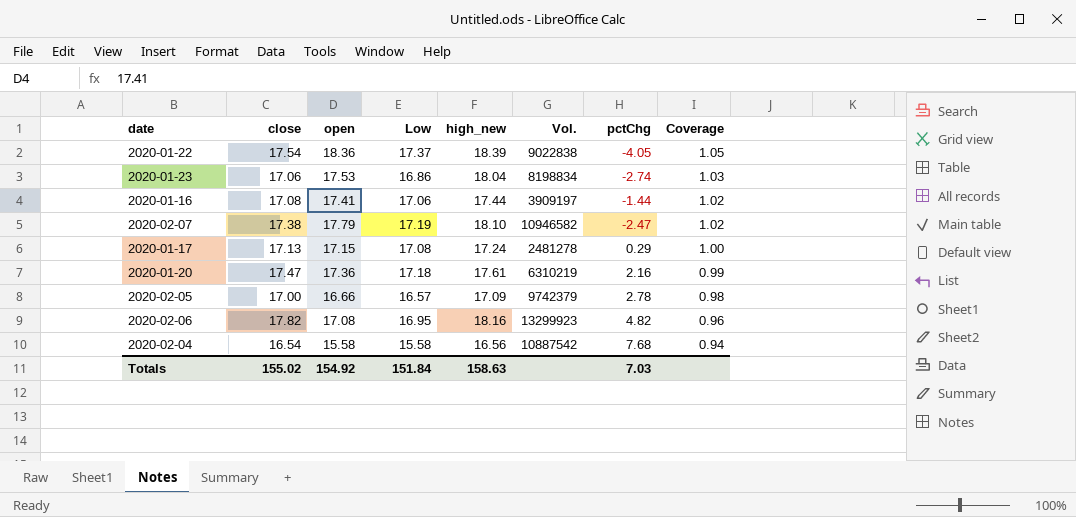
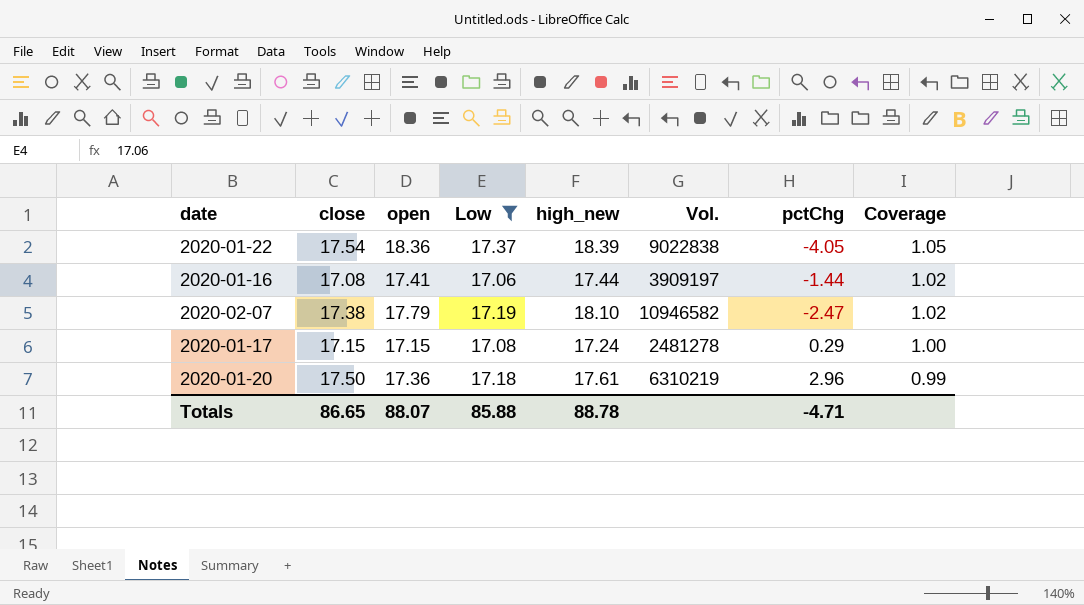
filter: none -> Low >= 17.06
2020-01-17 | close: 17.13 -> 17.15
2020-01-20 | close: 17.47 -> 17.50
2020-01-20 | pctChg: 2.16 -> 2.96
Totals | close: 155.02 -> 86.65
Totals | open: 154.92 -> 88.07
Totals | Low: 151.84 -> 85.88
Totals | high_new: 158.63 -> 88.78
Totals | pctChg: 7.03 -> -4.71

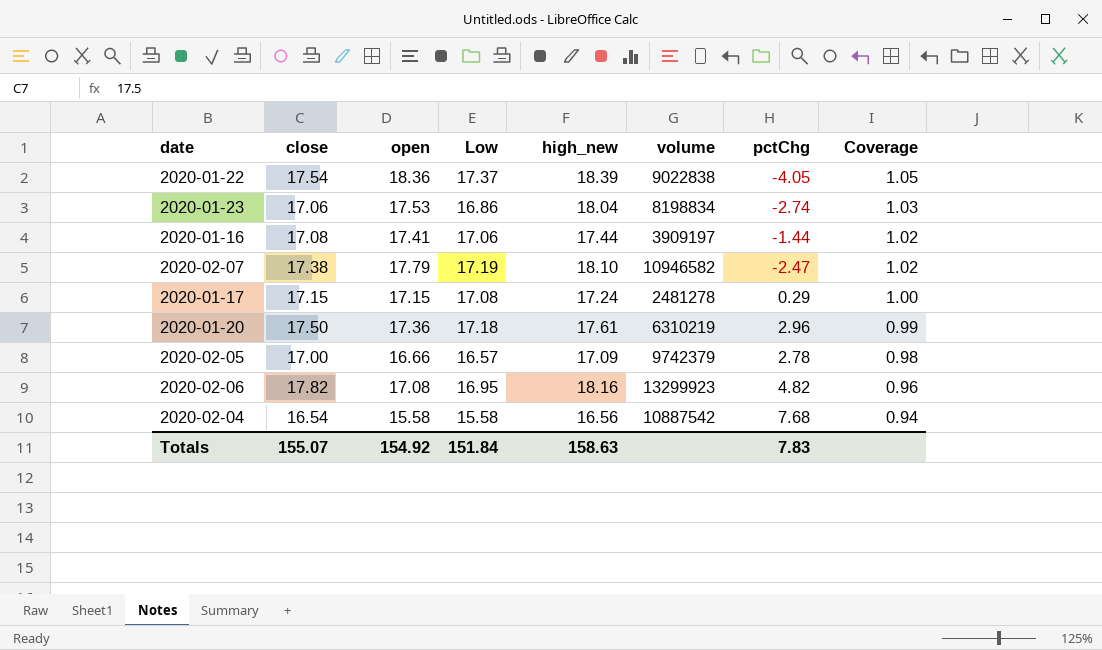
filter: Low >= 17.06 -> none
column name: Vol. -> volume
Totals | close: 86.65 -> 155.07
Totals | open: 88.07 -> 154.92
Totals | Low: 85.88 -> 151.84
Totals | high_new: 88.78 -> 158.63
Totals | pctChg: -4.71 -> 7.83

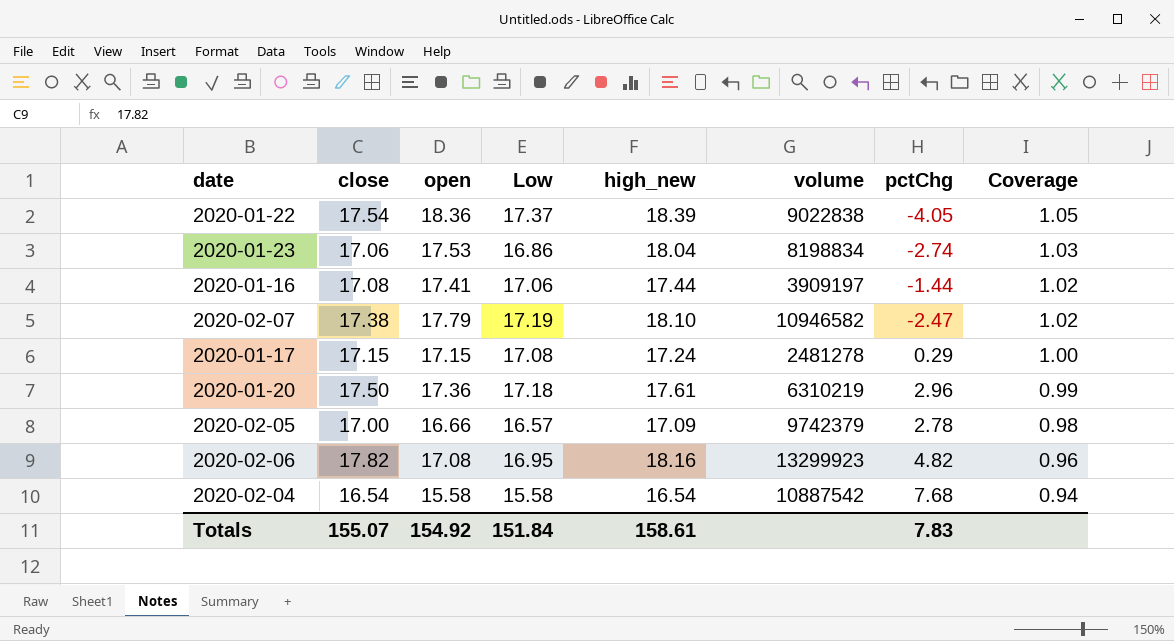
2020-02-04 | high_new: 16.56 -> 16.54
Totals | high_new: 158.63 -> 158.61

